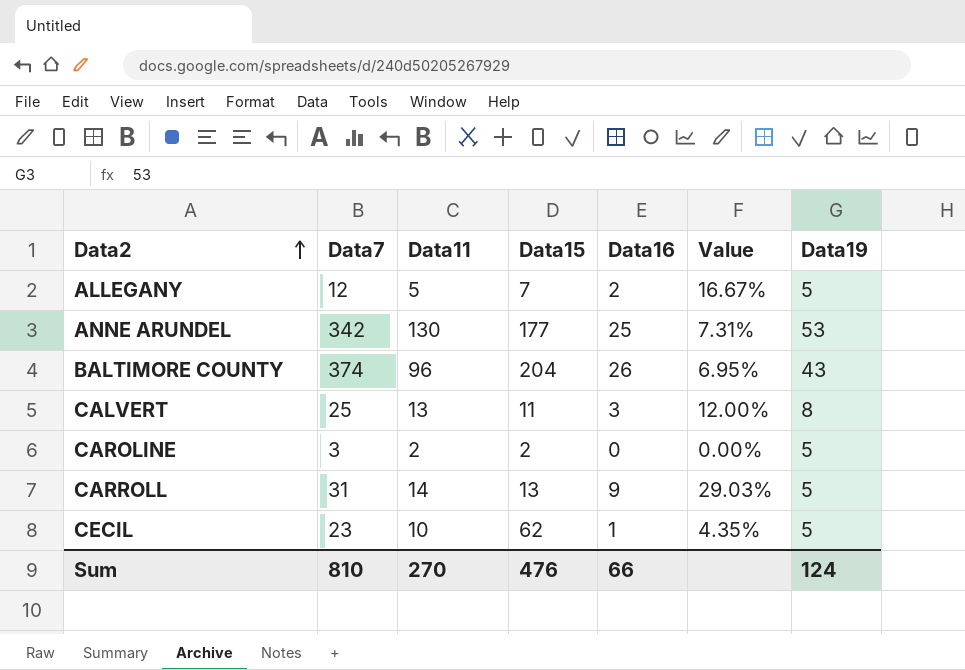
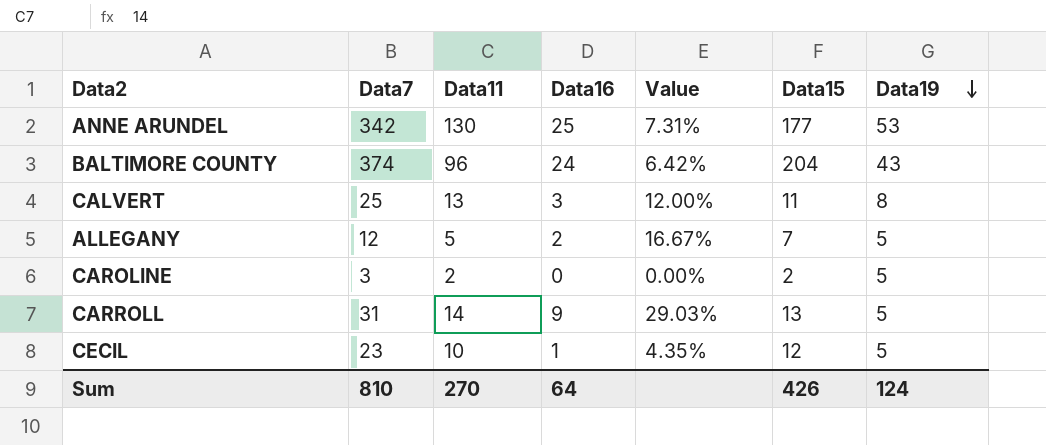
row order: Data2 ascending -> Data19 descending
column Data15 | position: 4 -> 6
BALTIMORE COUNTY | Data16: 26 -> 24
BALTIMORE COUNTY | Value: 6.95% -> 6.42%
CECIL | Data15: 62 -> 12
Sum | Data16: 66 -> 64
Sum | Data15: 476 -> 426

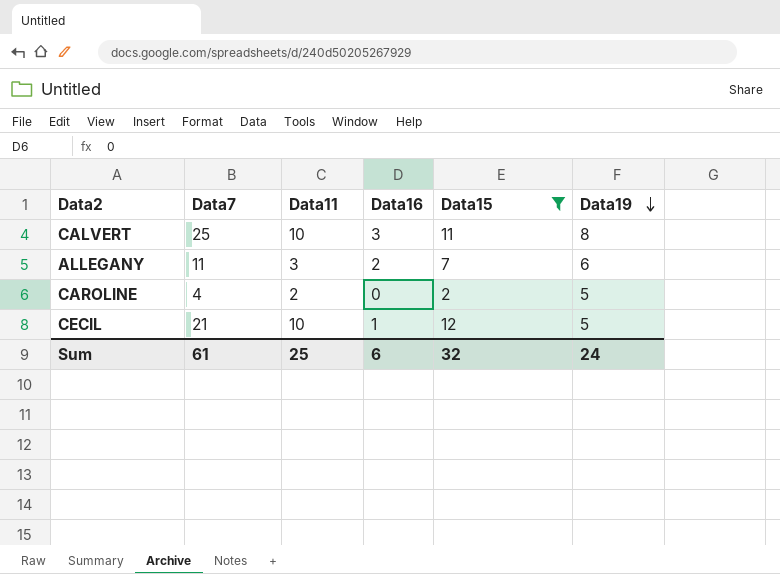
filter: none -> Data15 <= 12
column Value | formula: [Data16] / [Data7] -> none
CALVERT | Data11: 13 -> 10
ALLEGANY | Data7: 12 -> 11
ALLEGANY | Data11: 5 -> 3
ALLEGANY | Data19: 5 -> 6
CAROLINE | Data7: 3 -> 4
CECIL | Data7: 23 -> 21
Sum | Data7: 810 -> 61
Sum | Data11: 270 -> 25
Sum | Data16: 64 -> 6
Sum | Data15: 426 -> 32
Sum | Data19: 124 -> 24

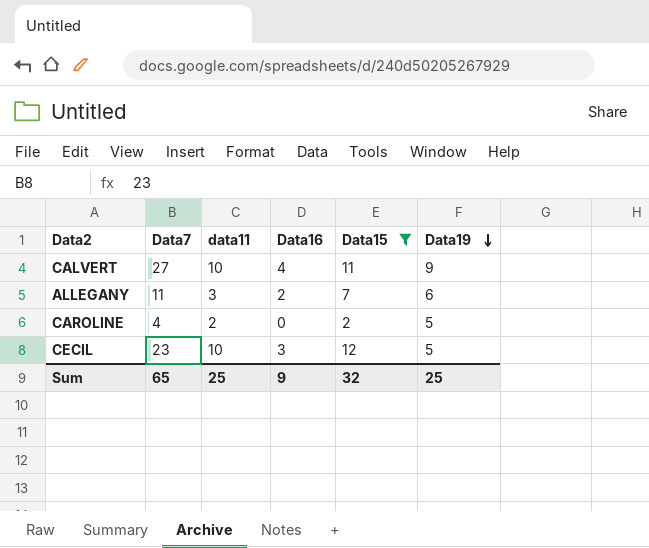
column name: Data11 -> data11
CALVERT | Data7: 25 -> 27
CALVERT | Data16: 3 -> 4
CALVERT | Data19: 8 -> 9
CECIL | Data7: 21 -> 23
CECIL | Data16: 1 -> 3
Sum | Data7: 61 -> 65
Sum | Data16: 6 -> 9
Sum | Data19: 24 -> 25

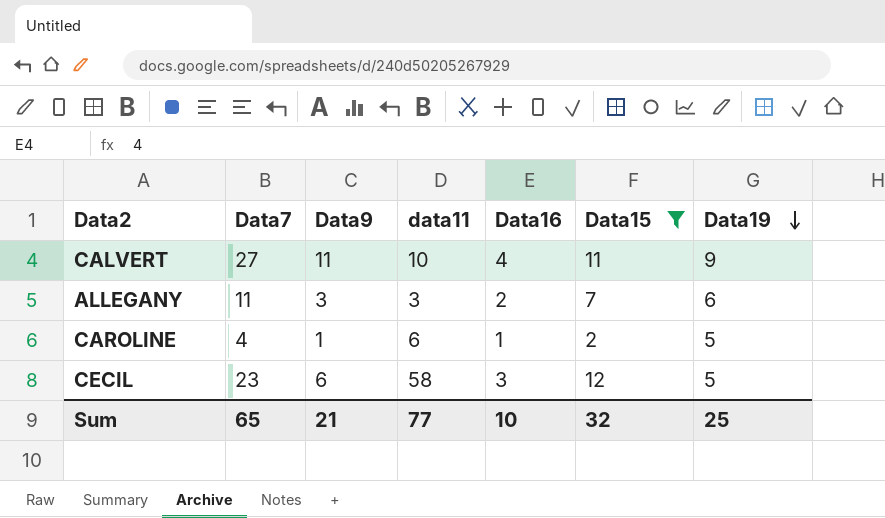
column Data9 | position: none -> 3
CAROLINE | data11: 2 -> 6
CAROLINE | Data16: 0 -> 1
CECIL | data11: 10 -> 58
Sum | data11: 25 -> 77
Sum | Data16: 9 -> 10

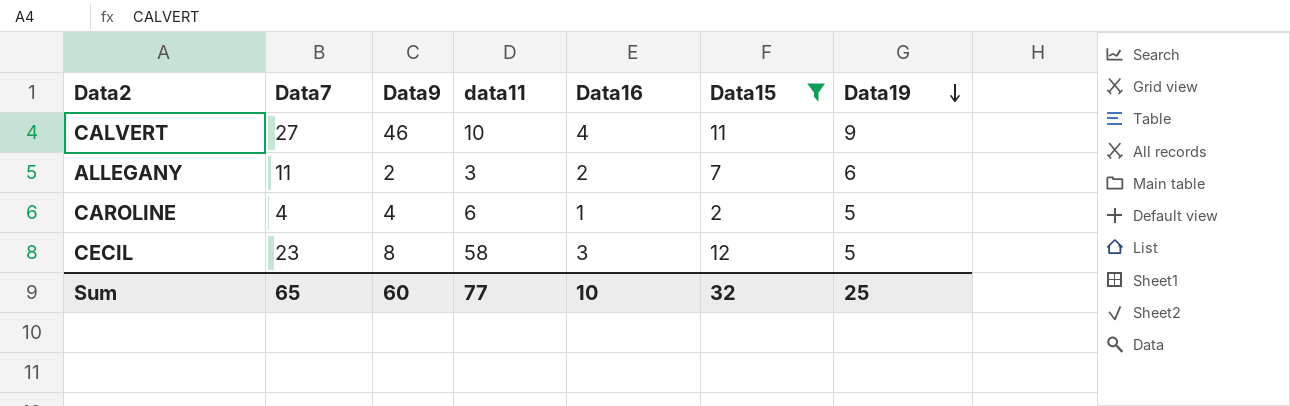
CALVERT | Data9: 11 -> 46
ALLEGANY | Data9: 3 -> 2
CAROLINE | Data9: 1 -> 4
CECIL | Data9: 6 -> 8
Sum | Data9: 21 -> 60

